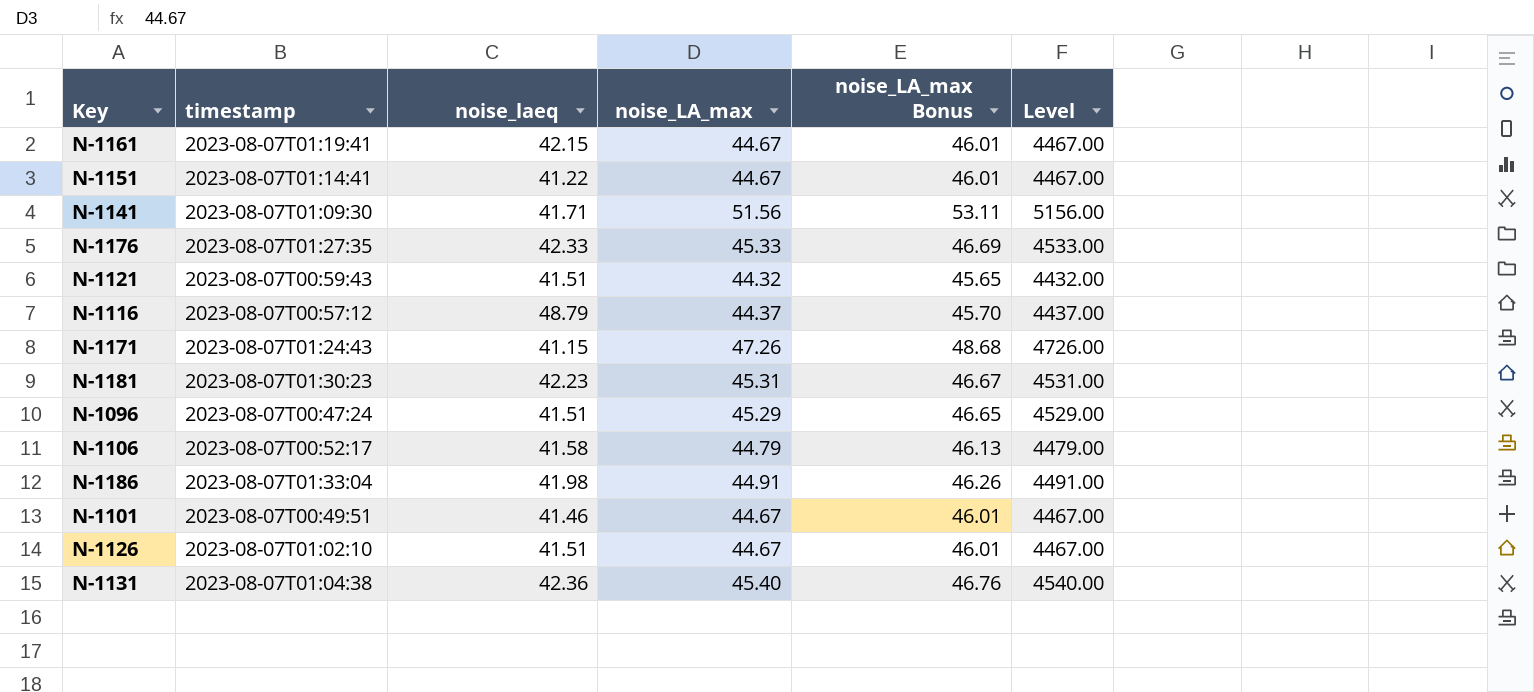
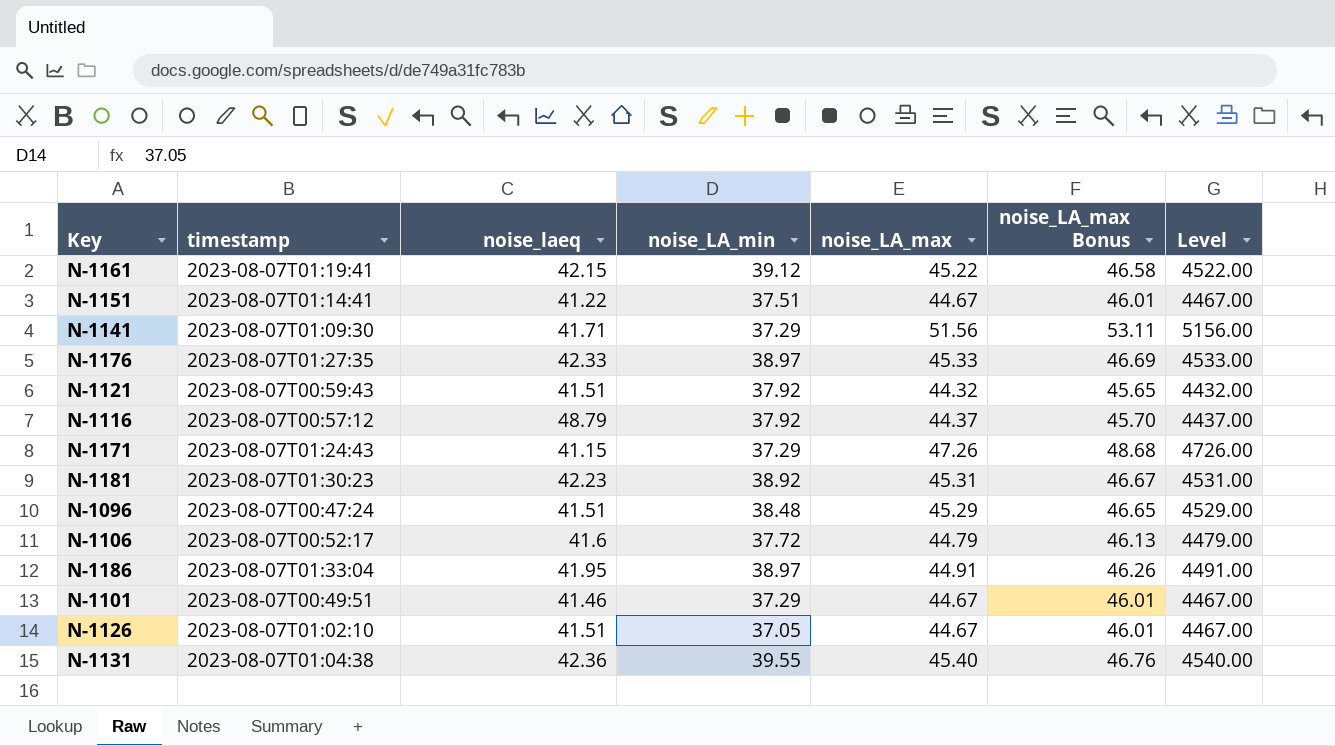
column noise_LA_min | position: none -> 4
N-1161 | noise_LA_max: 44.67 -> 45.22
N-1161 | noise_LA_max Bonus: 46.01 -> 46.58
N-1161 | Level: 4467.00 -> 4522.00
N-1106 | noise_laeq: 41.58 -> 41.6
N-1186 | noise_laeq: 41.98 -> 41.95

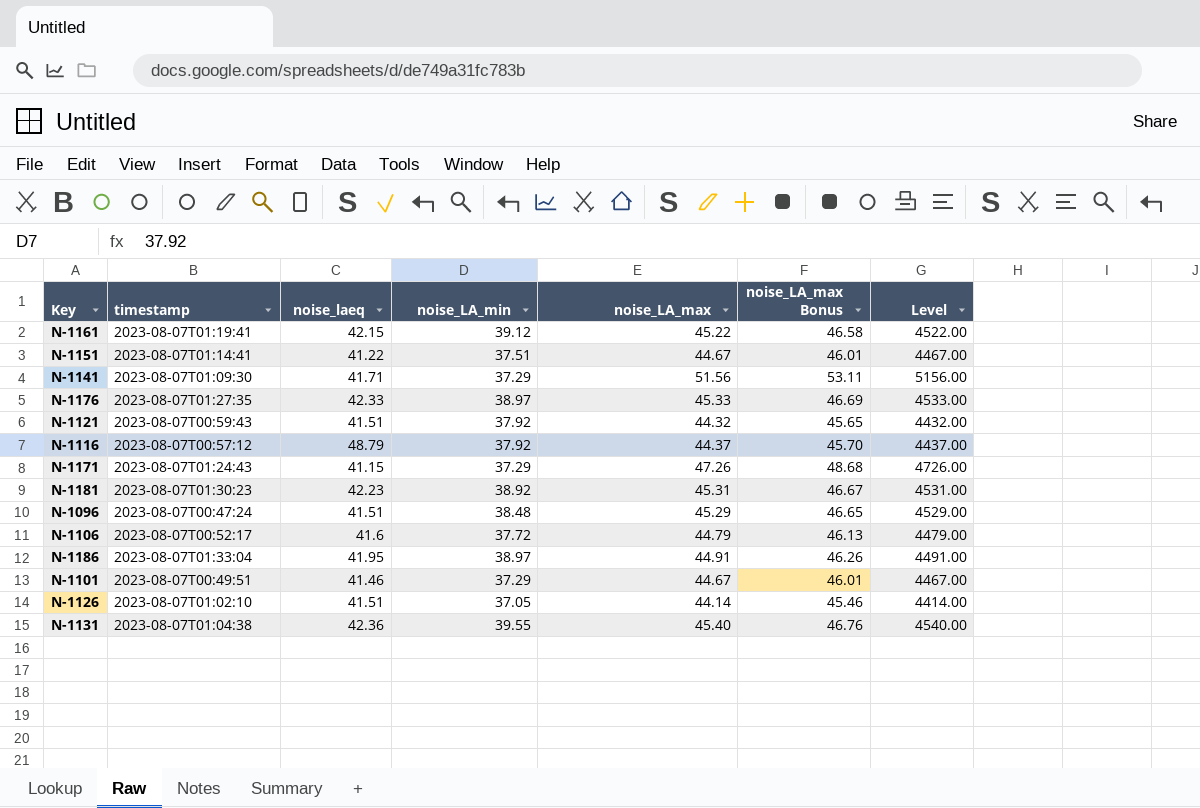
N-1126 | noise_LA_max: 44.67 -> 44.14
N-1126 | noise_LA_max Bonus: 46.01 -> 45.46
N-1126 | Level: 4467.00 -> 4414.00

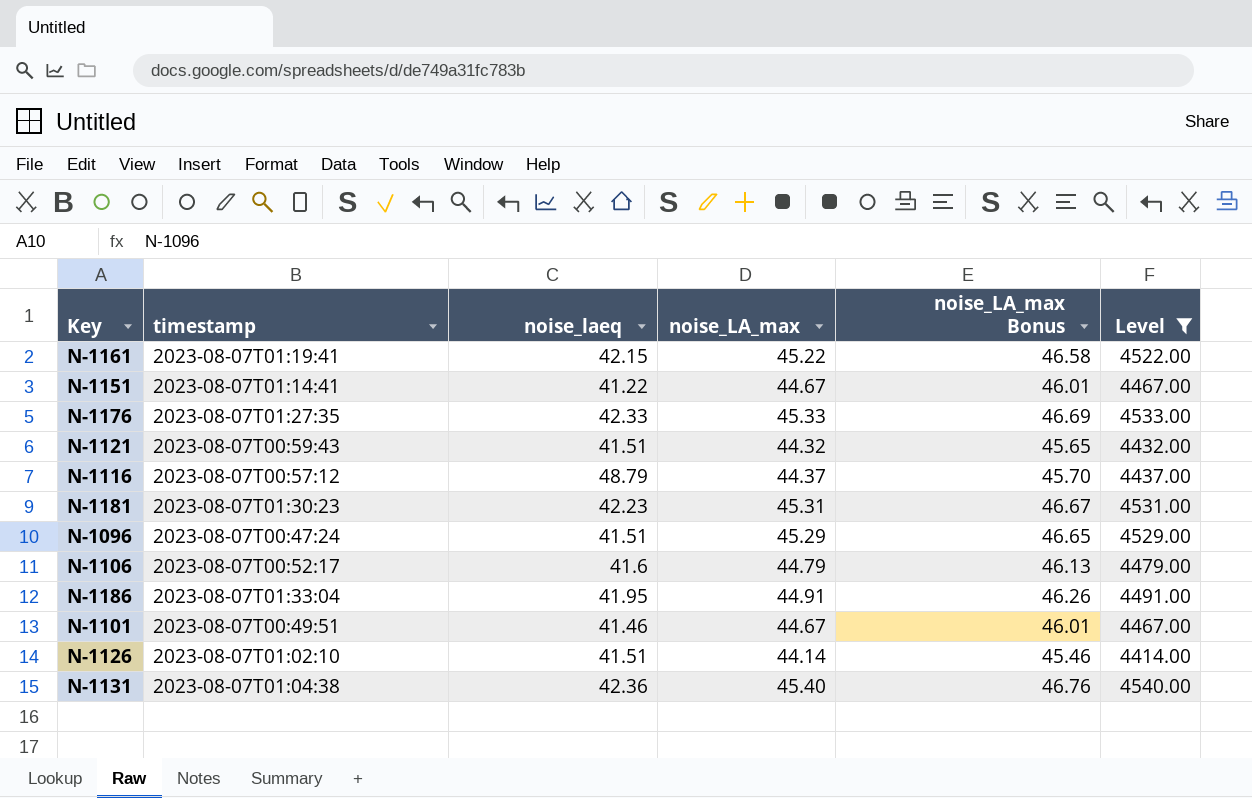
filter: none -> Level <= 4540.00
column noise_LA_min | position: 4 -> none

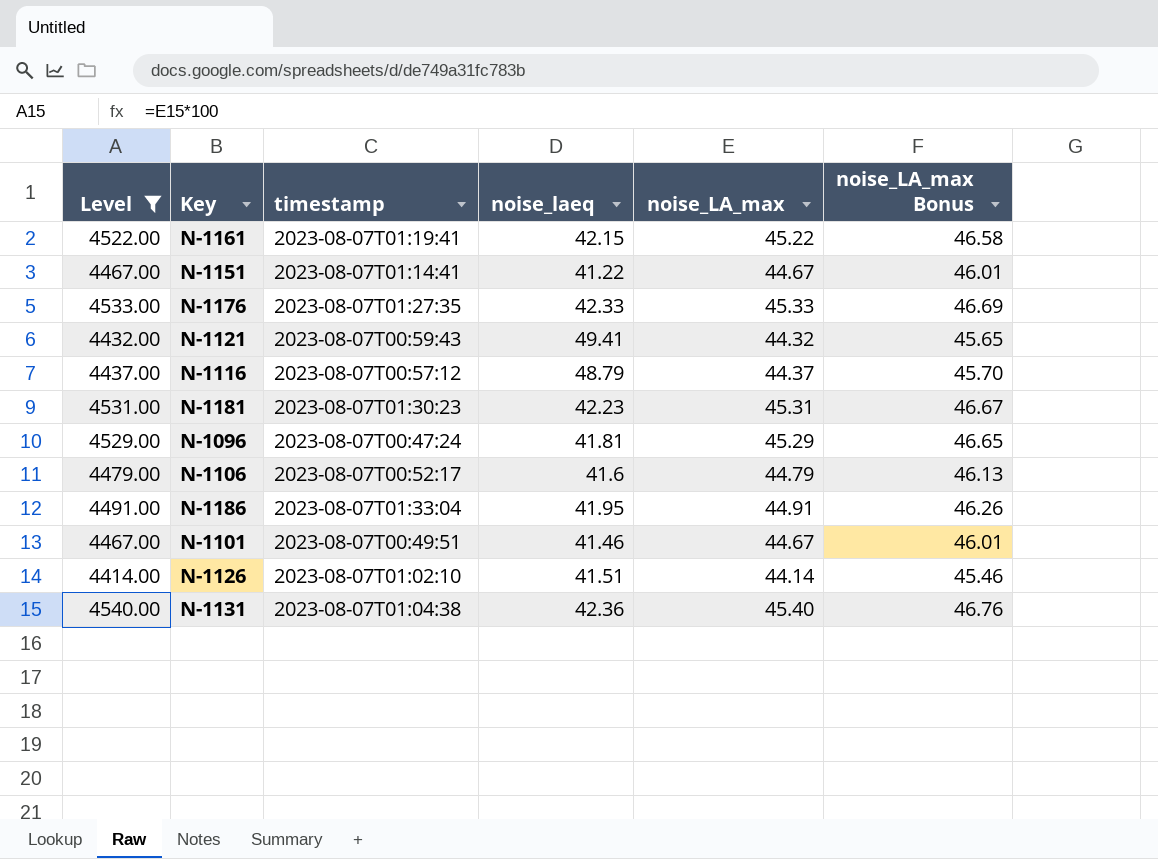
column Level | position: 6 -> 1
N-1121 | noise_laeq: 41.51 -> 49.41
N-1096 | noise_laeq: 41.51 -> 41.81

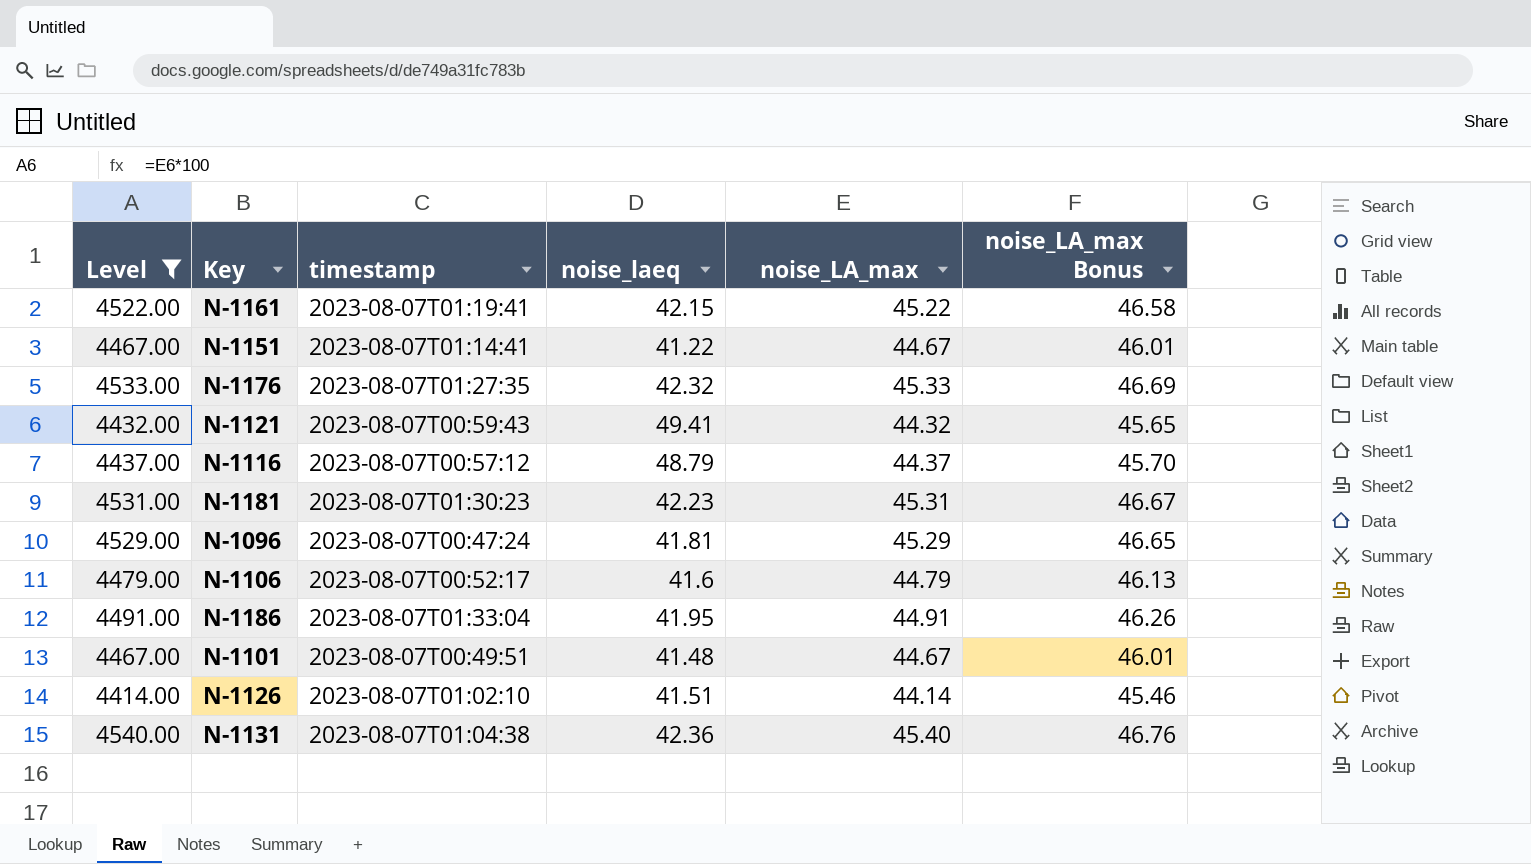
N-1176 | noise_laeq: 42.33 -> 42.32
N-1101 | noise_laeq: 41.46 -> 41.48

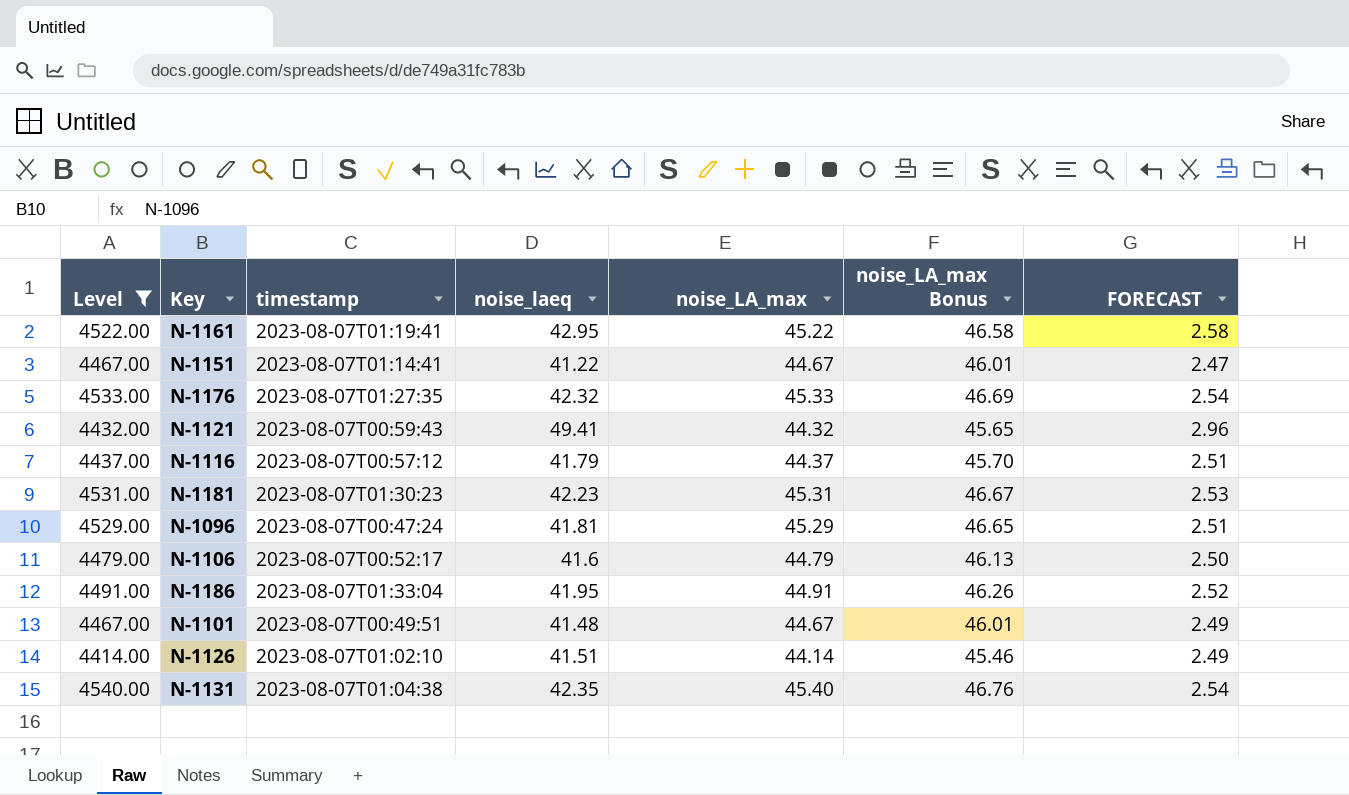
column FORECAST | formula: none -> [noise_laeq] * 0.06
N-1161 | noise_laeq: 42.15 -> 42.95
N-1116 | noise_laeq: 48.79 -> 41.79
N-1131 | noise_laeq: 42.36 -> 42.35

